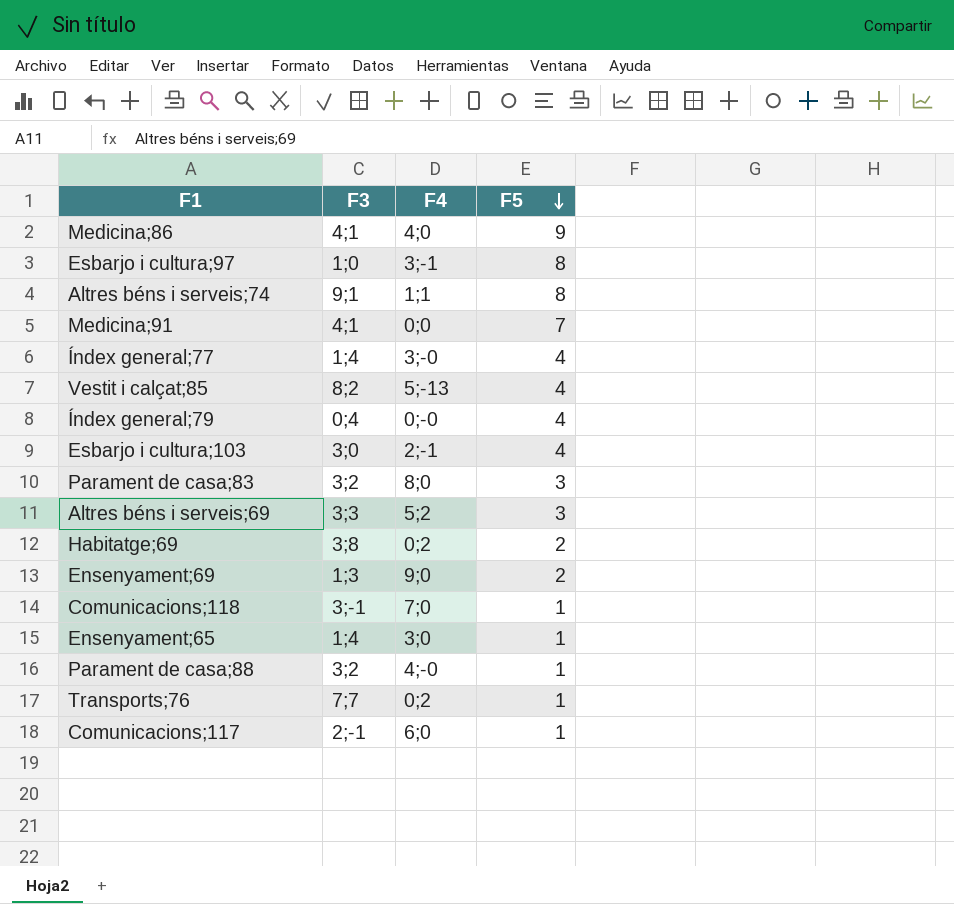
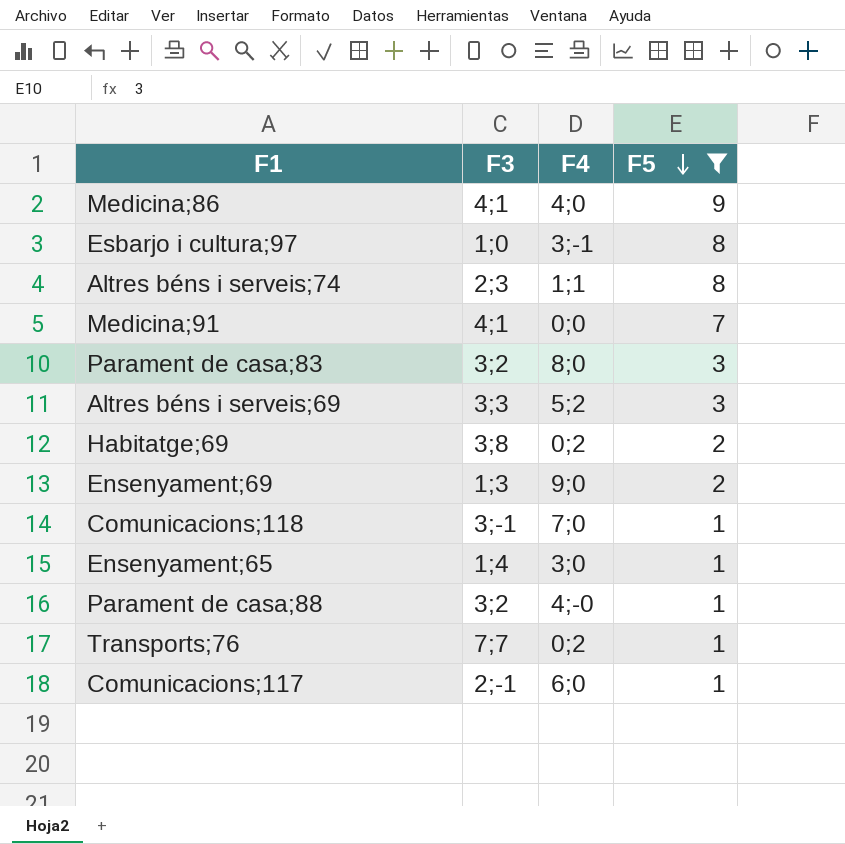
filter: none -> F5 != 4
Altres béns i serveis;74 | F3: 9;1 -> 2;3

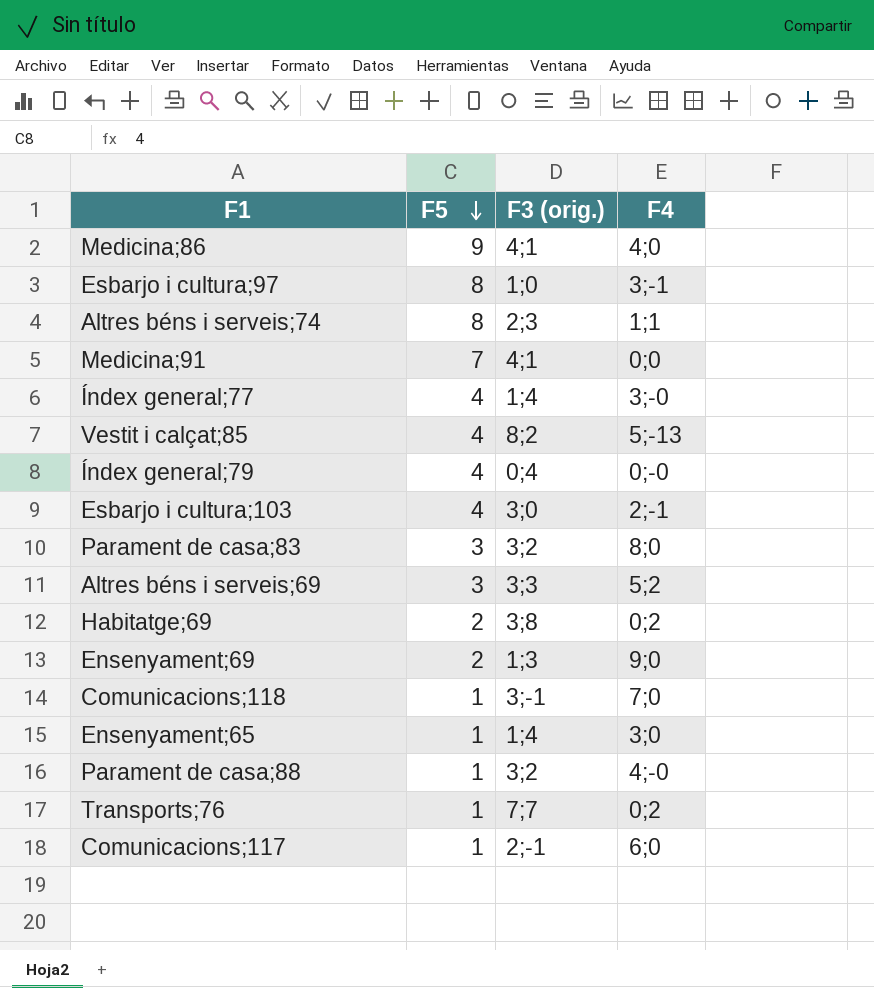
filter: F5 != 4 -> none
column F5 | position: 4 -> 2
column name: F3 -> F3 (orig.)

